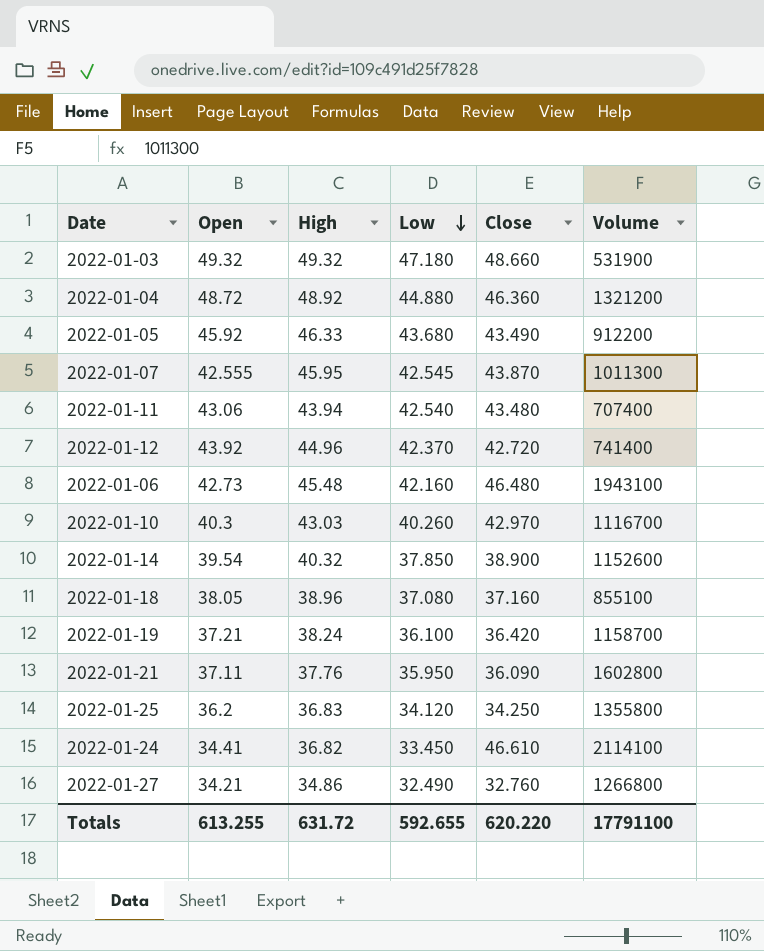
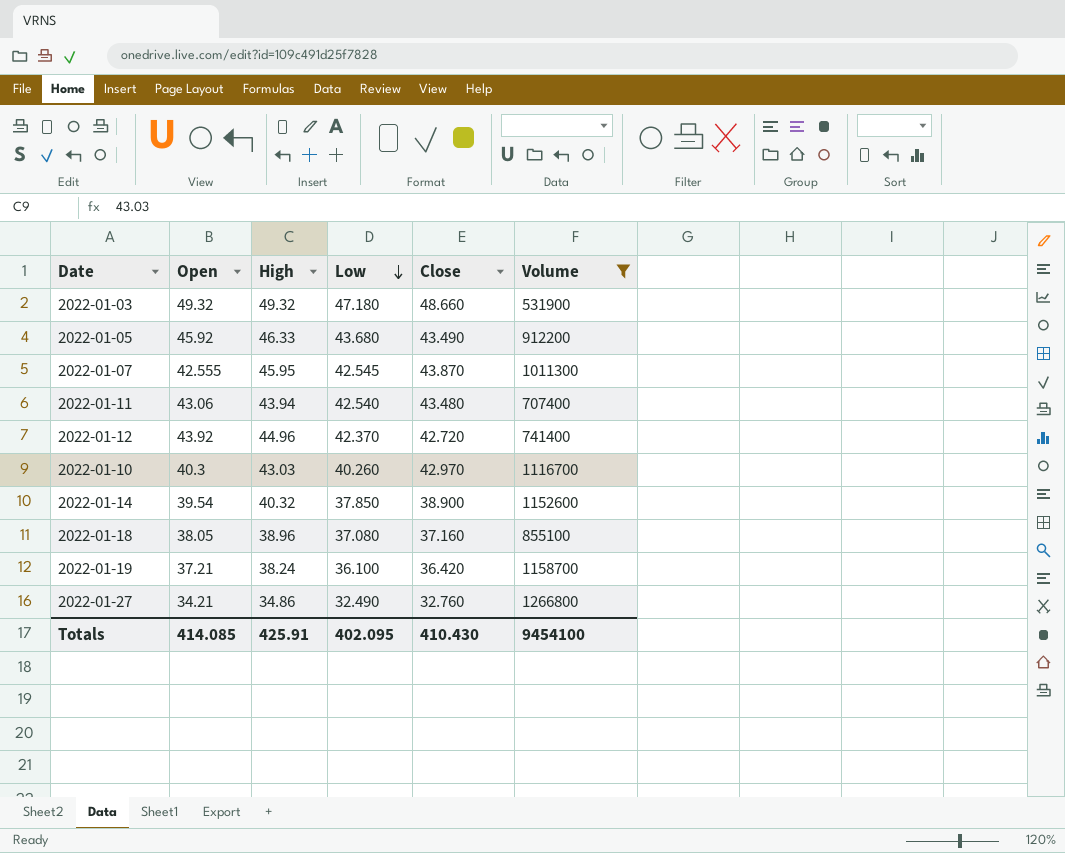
filter: none -> Volume <= 1266800
Totals | Open: 613.255 -> 414.085
Totals | High: 631.72 -> 425.91
Totals | Low: 592.655 -> 402.095
Totals | Close: 620.220 -> 410.430
Totals | Volume: 17791100 -> 9454100

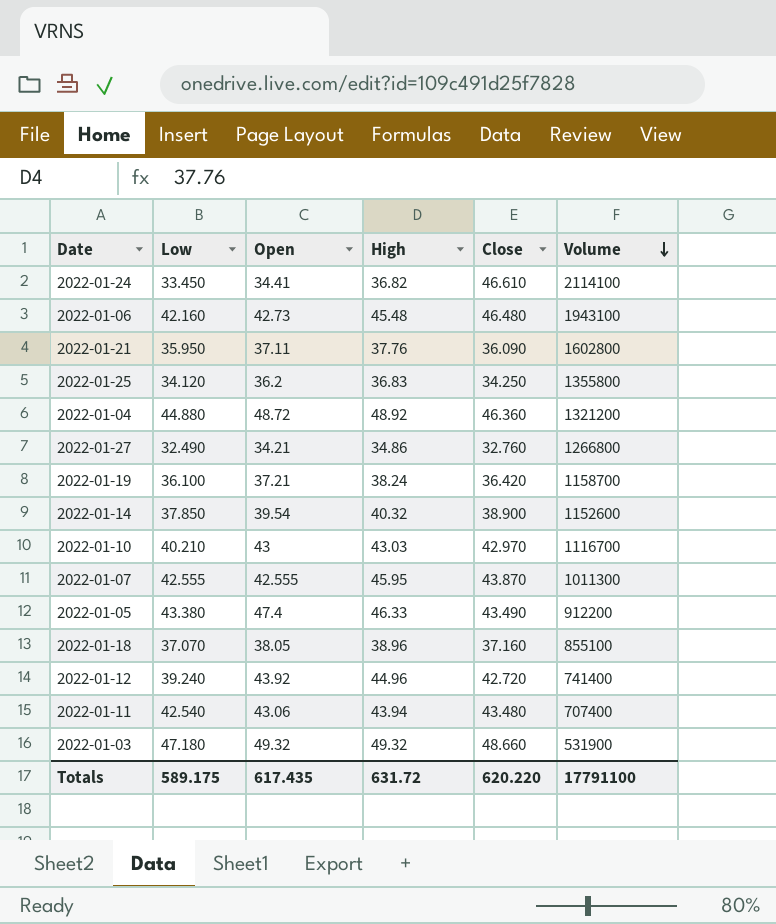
filter: Volume <= 1266800 -> none
row order: Low descending -> Volume descending
column Low | position: 4 -> 2
2022-01-10 | Low: 40.260 -> 40.210
2022-01-10 | Open: 40.3 -> 43
2022-01-07 | Low: 42.545 -> 42.555
2022-01-05 | Low: 43.680 -> 43.380
2022-01-05 | Open: 45.92 -> 47.4
2022-01-18 | Low: 37.080 -> 37.070
2022-01-12 | Low: 42.370 -> 39.240
Totals | Low: 402.095 -> 589.175
Totals | Open: 414.085 -> 617.435
Totals | High: 425.91 -> 631.72
Totals | Close: 410.430 -> 620.220
Totals | Volume: 9454100 -> 17791100

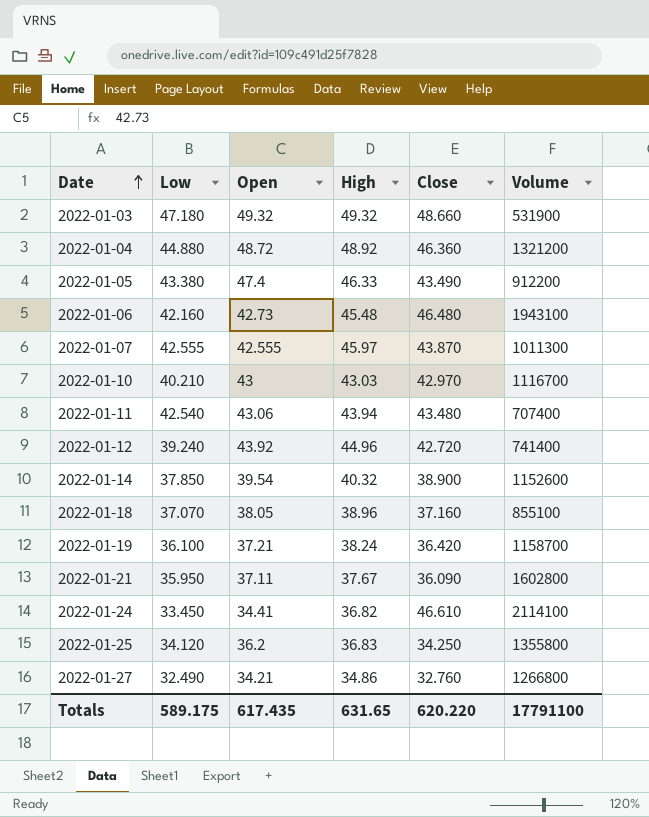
row order: Volume descending -> Date ascending
2022-01-07 | High: 45.95 -> 45.97
2022-01-21 | High: 37.76 -> 37.67
Totals | High: 631.72 -> 631.65

